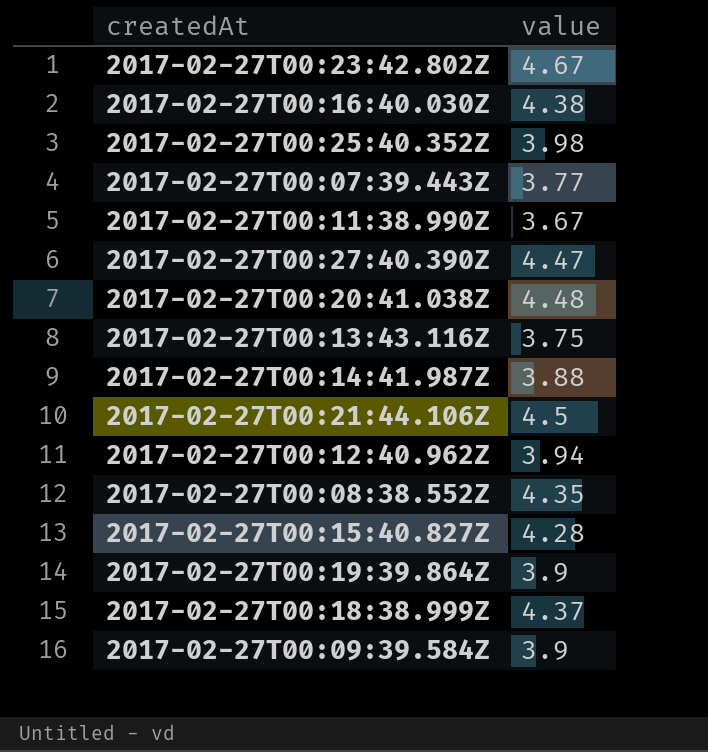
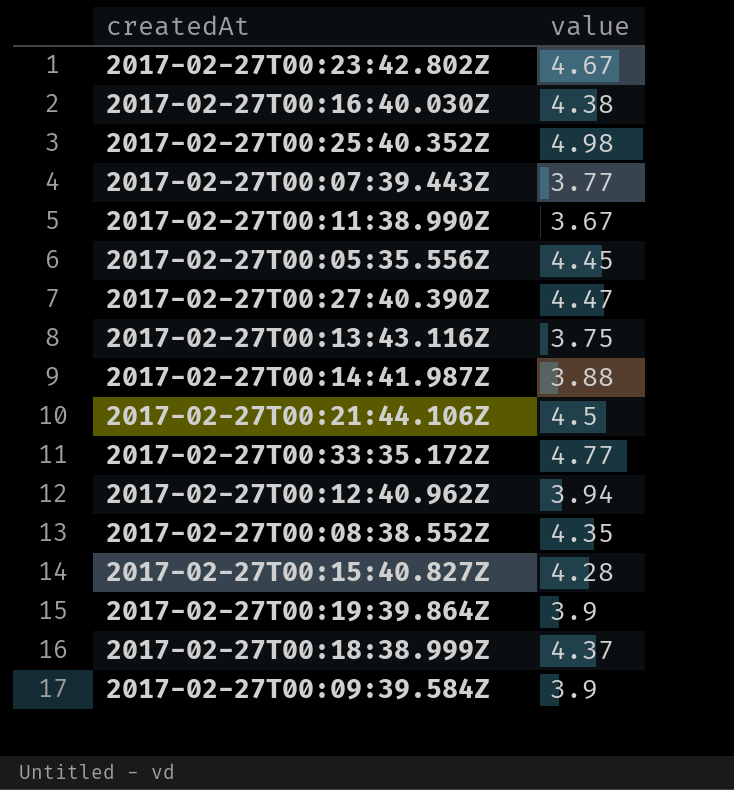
row 2017-02-27T00:20:41.038Z: 4.48 -> none
2017-02-27T00:25:40.352Z | value: 3.98 -> 4.98
row 2017-02-27T00:05:35.556Z: none -> 4.45
row 2017-02-27T00:33:35.172Z: none -> 4.77

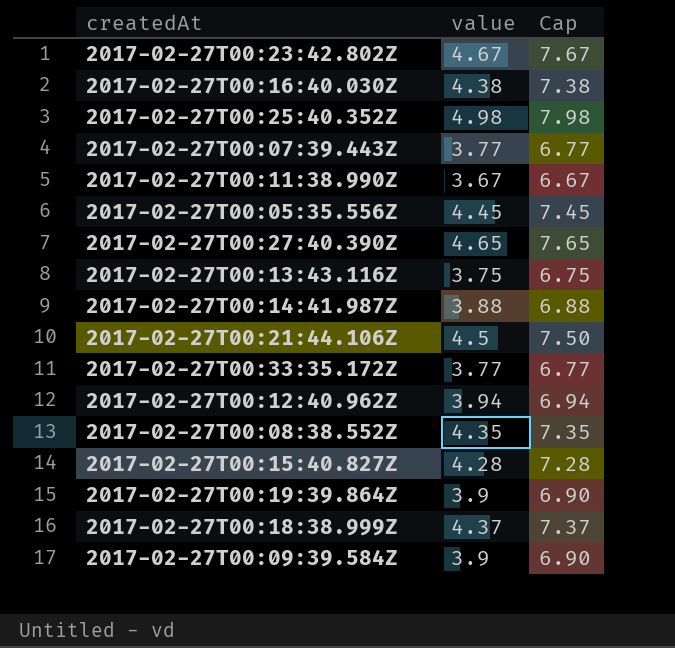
column Cap | formula: none -> [value] + 3
2017-02-27T00:27:40.390Z | value: 4.47 -> 4.65
2017-02-27T00:33:35.172Z | value: 4.77 -> 3.77

